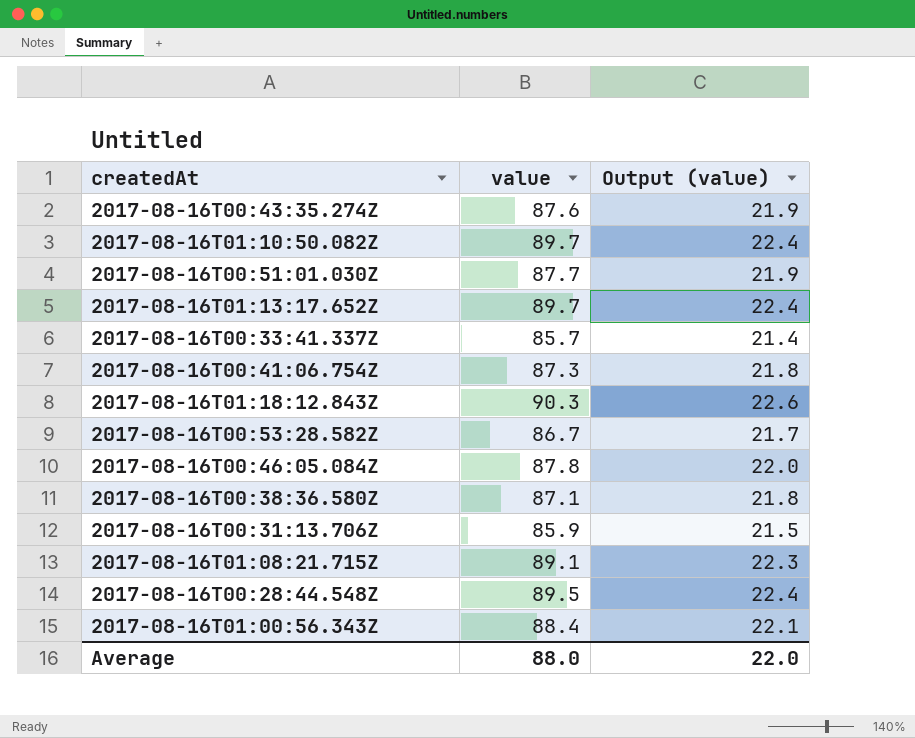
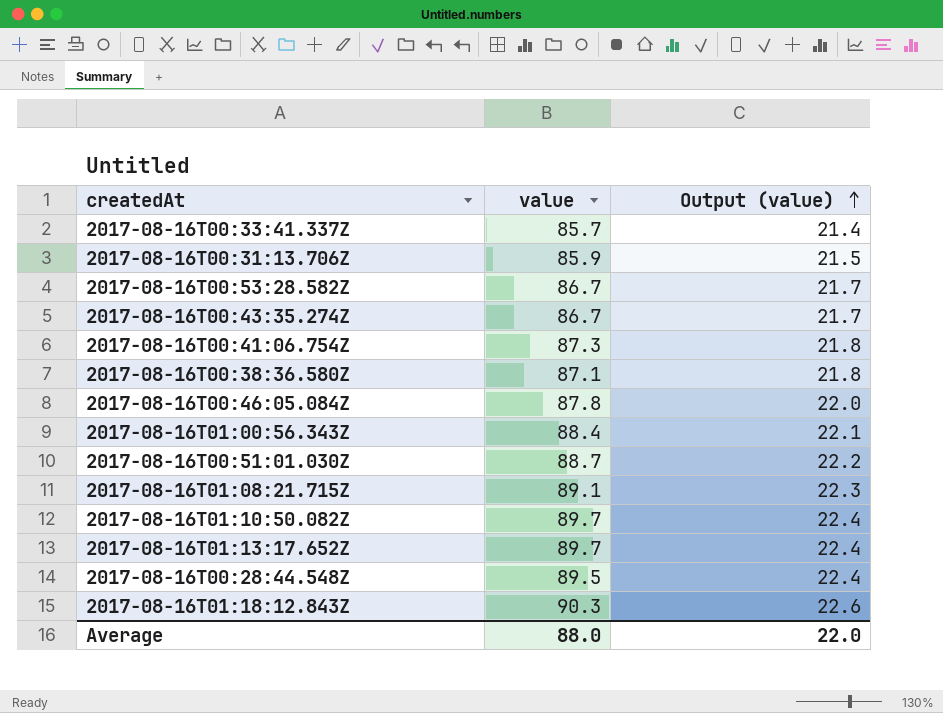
row order: none -> Output (value) ascending
2017-08-16T00:43:35.274Z | value: 87.6 -> 86.7
2017-08-16T00:43:35.274Z | Output (value): 21.9 -> 21.7
2017-08-16T00:51:01.030Z | value: 87.7 -> 88.7
2017-08-16T00:51:01.030Z | Output (value): 21.9 -> 22.2

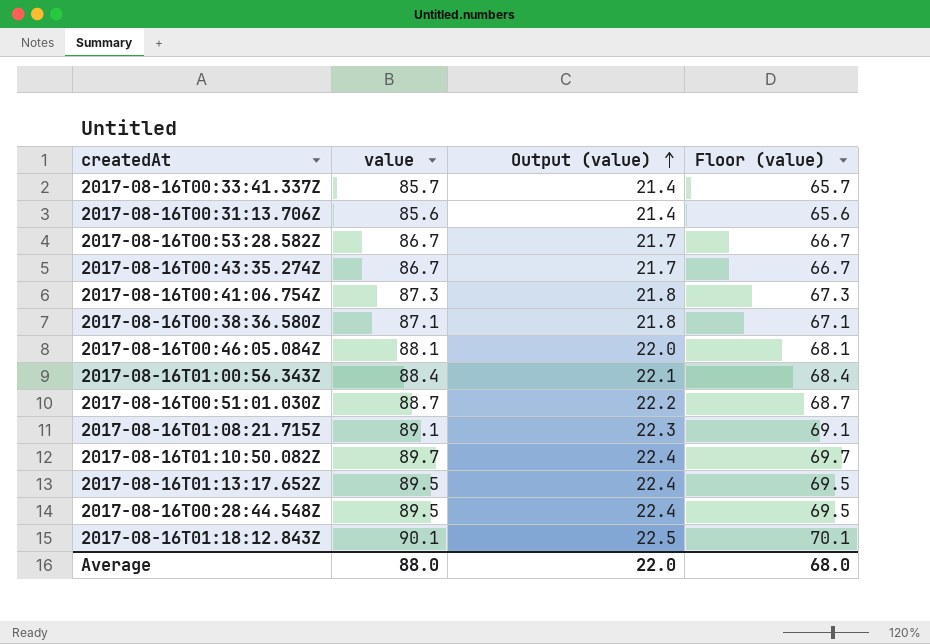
column Floor (value) | formula: none -> [value] - 20
2017-08-16T00:31:13.706Z | value: 85.9 -> 85.6
2017-08-16T00:31:13.706Z | Output (value): 21.5 -> 21.4
2017-08-16T00:46:05.084Z | value: 87.8 -> 88.1
2017-08-16T01:13:17.652Z | value: 89.7 -> 89.5
2017-08-16T01:18:12.843Z | value: 90.3 -> 90.1
2017-08-16T01:18:12.843Z | Output (value): 22.6 -> 22.5

